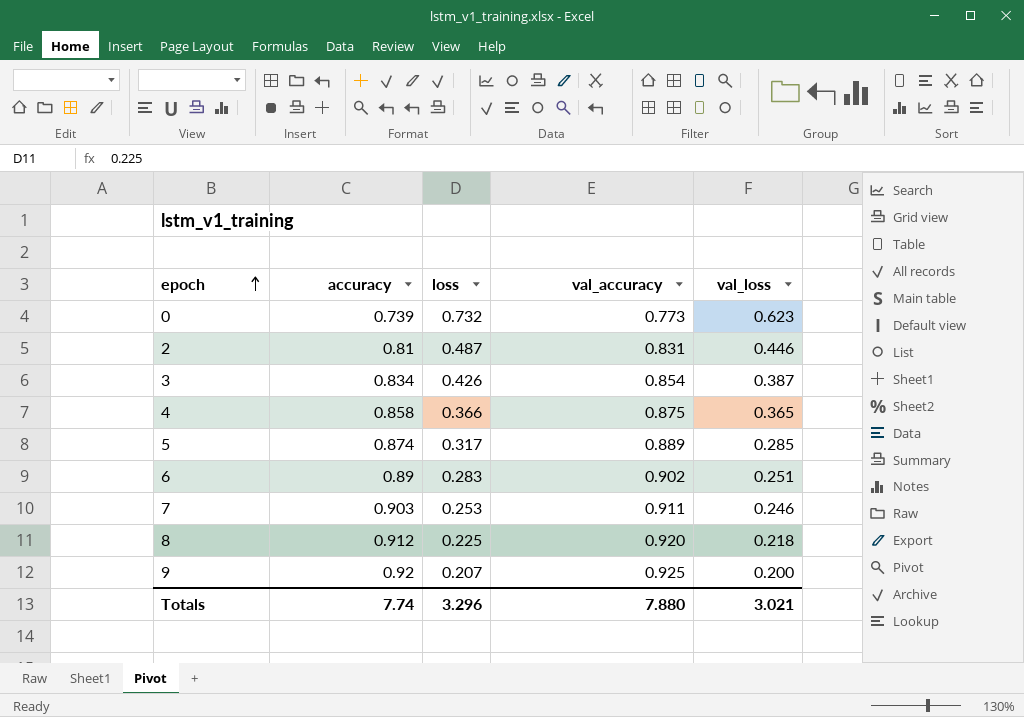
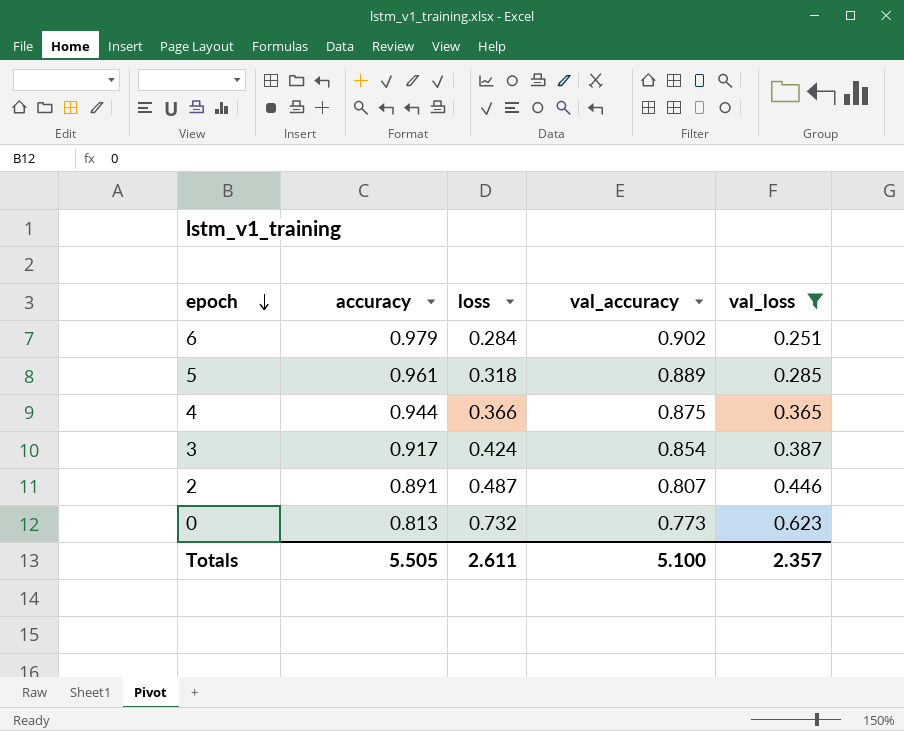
filter: none -> val_loss >= 0.251
row order: epoch ascending -> epoch descending
6 | accuracy: 0.89 -> 0.979
6 | loss: 0.283 -> 0.284
5 | accuracy: 0.874 -> 0.961
5 | loss: 0.317 -> 0.318
4 | accuracy: 0.858 -> 0.944
3 | accuracy: 0.834 -> 0.917
3 | loss: 0.426 -> 0.424
2 | accuracy: 0.81 -> 0.891
2 | val_accuracy: 0.831 -> 0.807
0 | accuracy: 0.739 -> 0.813
Totals | accuracy: 7.74 -> 5.505
Totals | loss: 3.296 -> 2.611
Totals | val_accuracy: 7.880 -> 5.100
Totals | val_loss: 3.021 -> 2.357

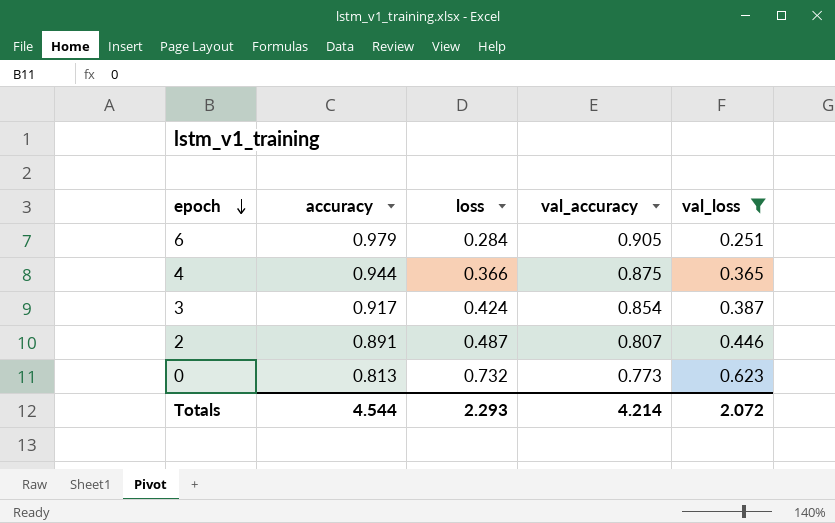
row 5: 0.961 | 0.318 | 0.889 | 0.285 -> none
6 | val_accuracy: 0.902 -> 0.905
Totals | accuracy: 5.505 -> 4.544
Totals | loss: 2.611 -> 2.293
Totals | val_accuracy: 5.100 -> 4.214
Totals | val_loss: 2.357 -> 2.072

